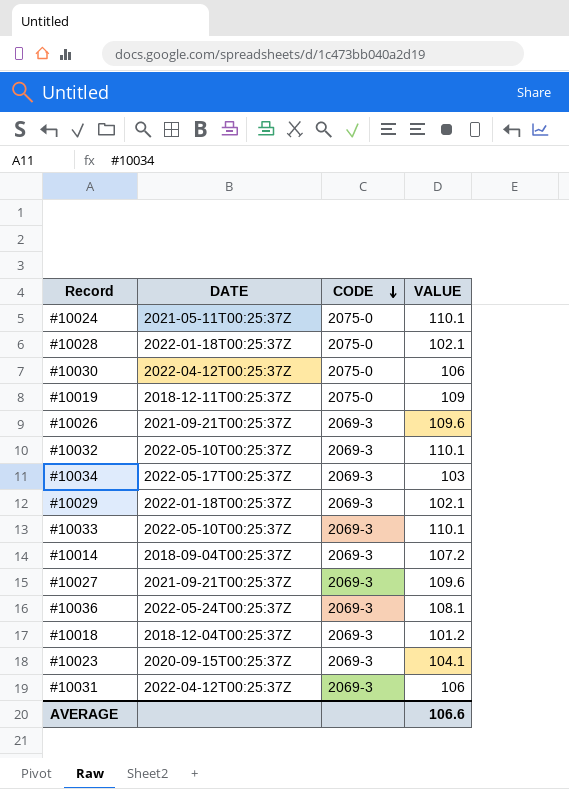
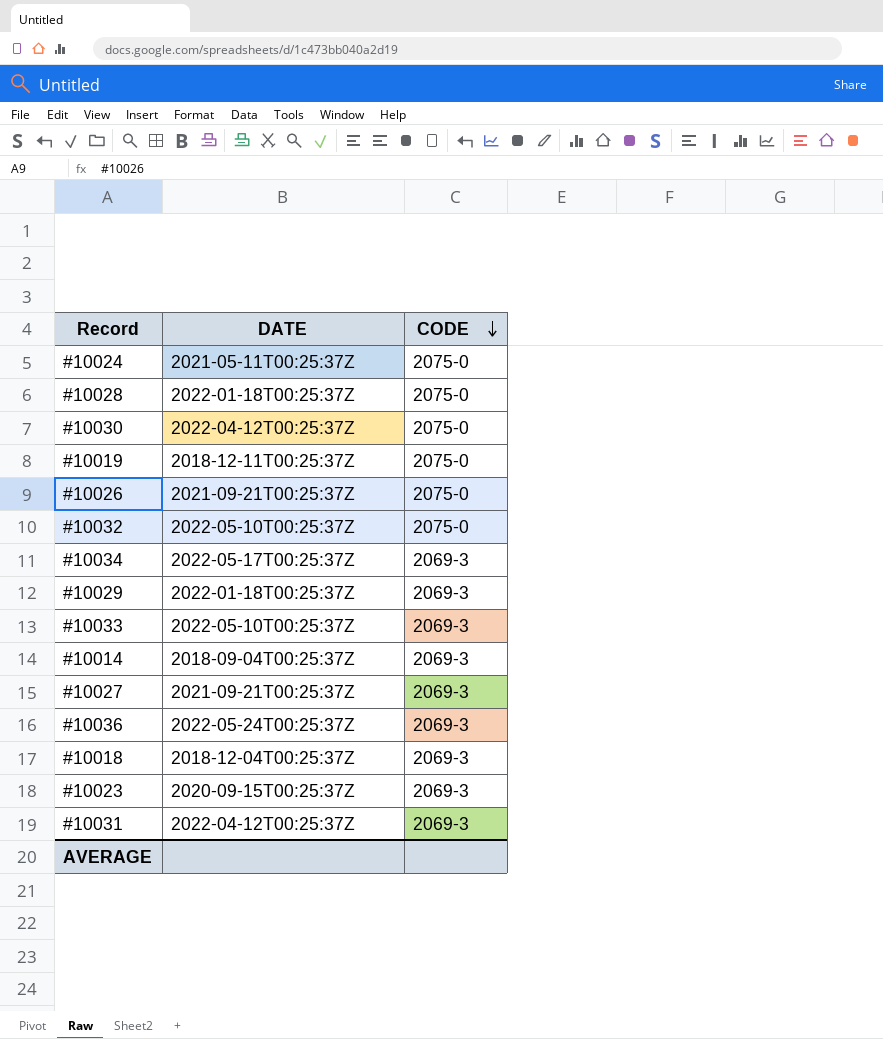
column VALUE | position: 4 -> none
#10026 | CODE: 2069-3 -> 2075-0
#10032 | CODE: 2069-3 -> 2075-0

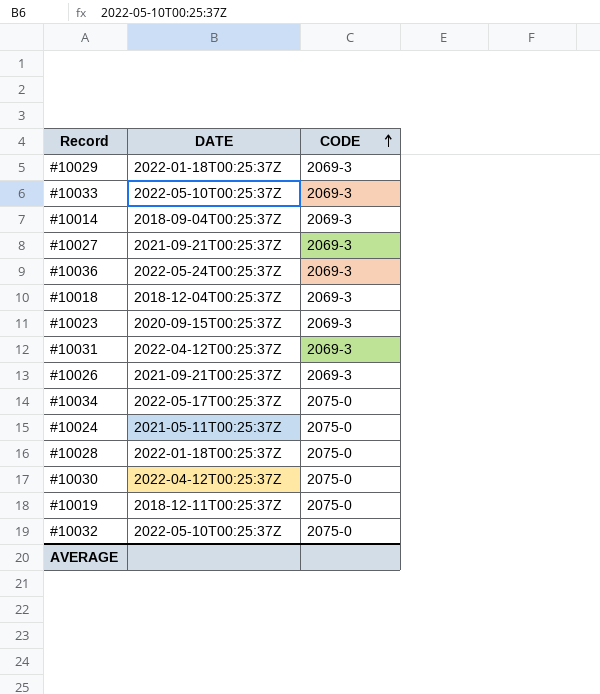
row order: CODE descending -> CODE ascending
#10026 | CODE: 2075-0 -> 2069-3
#10034 | CODE: 2069-3 -> 2075-0

